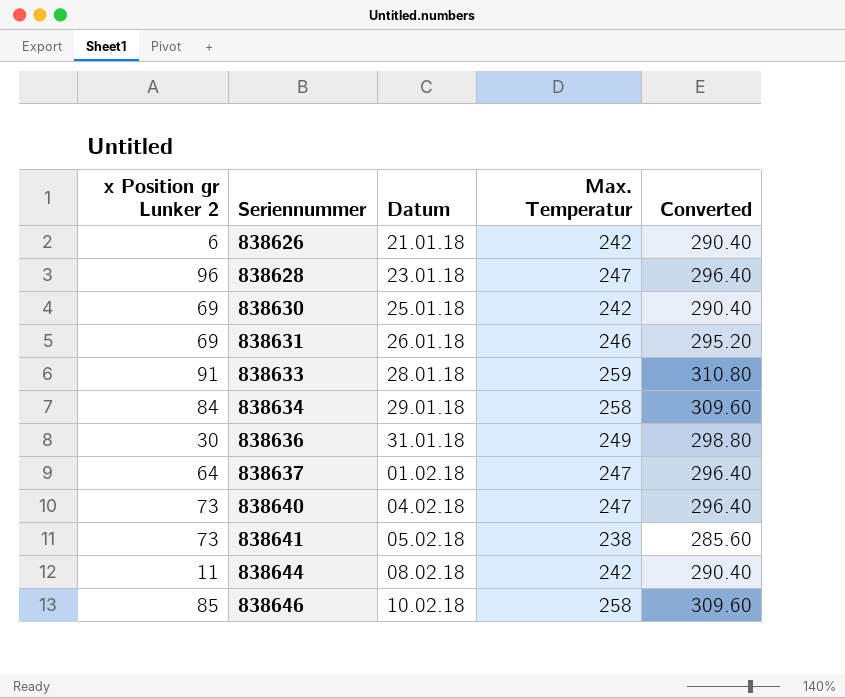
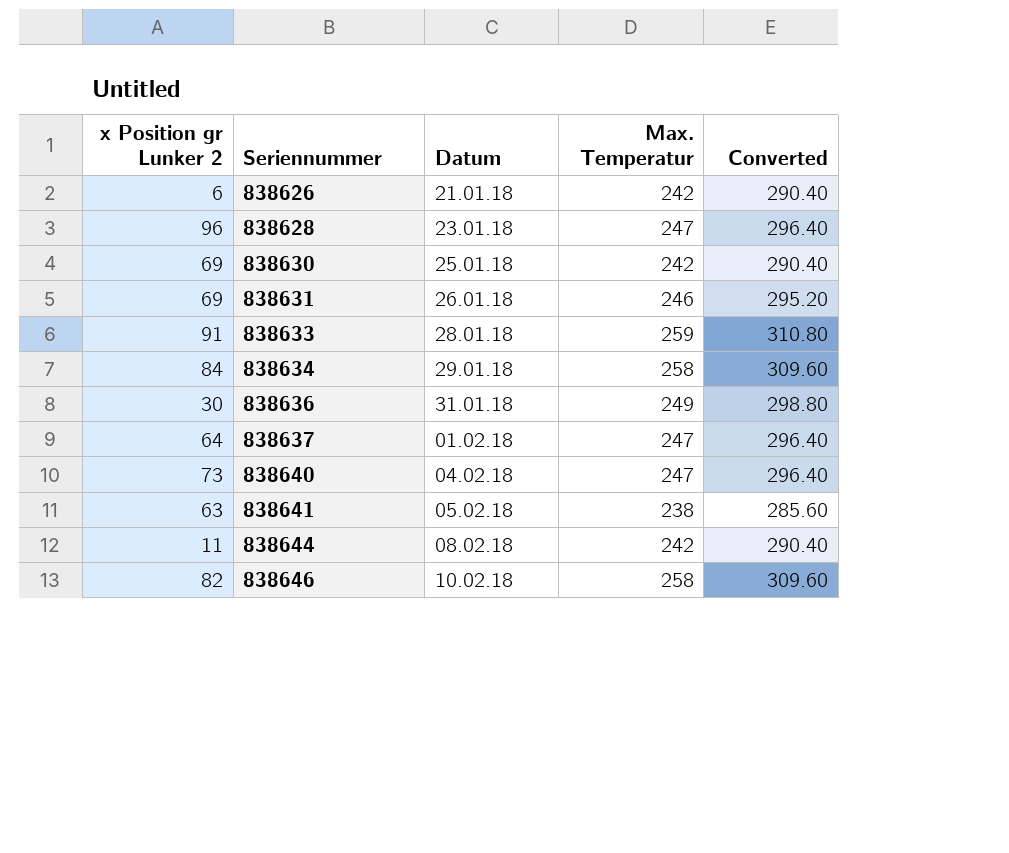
838641 | x Position gr Lunker 2: 73 -> 63
838646 | x Position gr Lunker 2: 85 -> 82

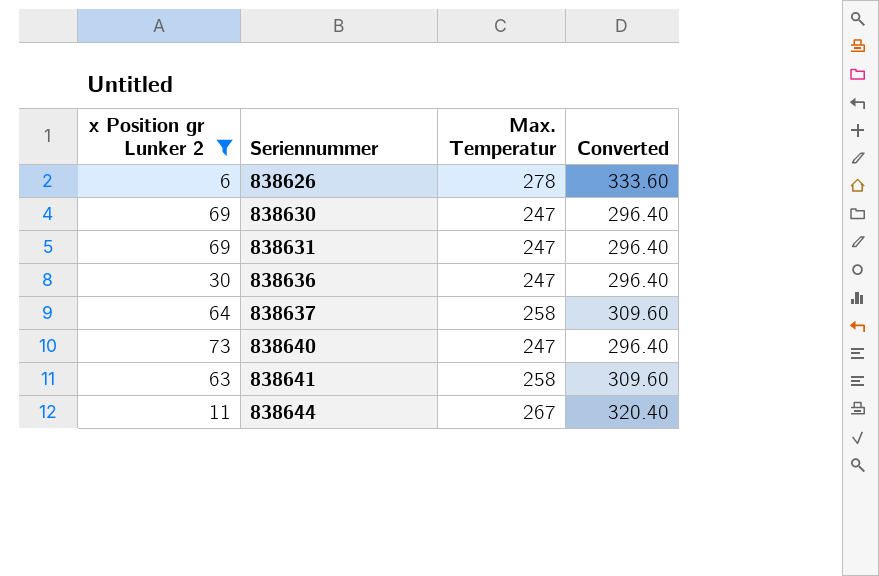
filter: none -> x Position gr Lunker 2 <= 73
column Datum | position: 3 -> none
838626 | Max. Temperatur: 242 -> 278
838626 | Converted: 290.40 -> 333.60
838630 | Max. Temperatur: 242 -> 247
838630 | Converted: 290.40 -> 296.40
838631 | Max. Temperatur: 246 -> 247
838631 | Converted: 295.20 -> 296.40
838636 | Max. Temperatur: 249 -> 247
838636 | Converted: 298.80 -> 296.40
838637 | Max. Temperatur: 247 -> 258
838637 | Converted: 296.40 -> 309.60
838641 | Max. Temperatur: 238 -> 258
838641 | Converted: 285.60 -> 309.60
838644 | Max. Temperatur: 242 -> 267
838644 | Converted: 290.40 -> 320.40

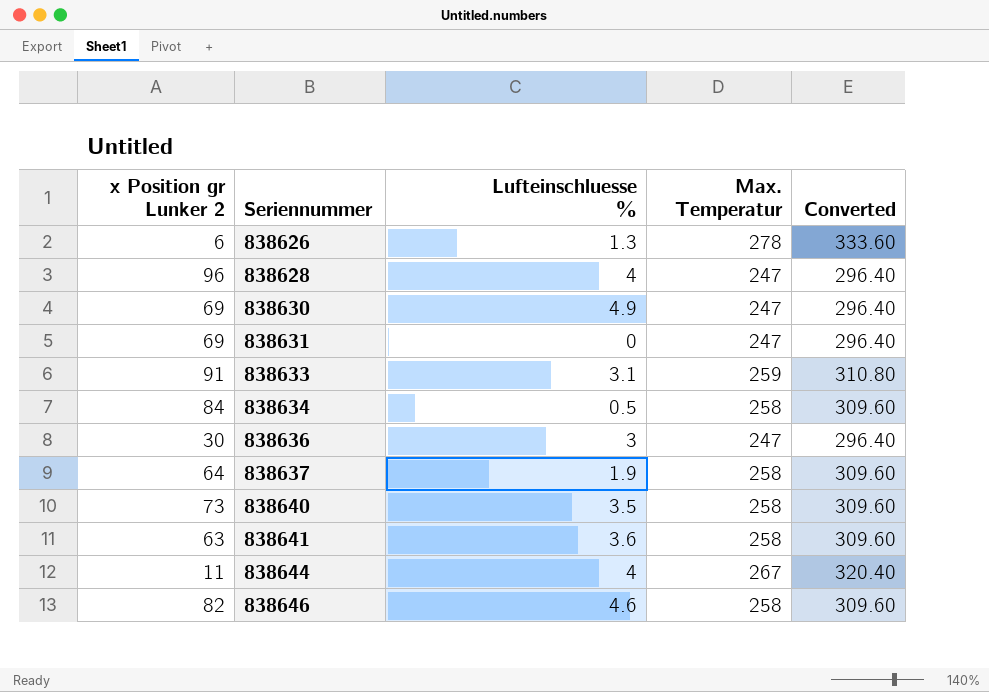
filter: x Position gr Lunker 2 <= 73 -> none
column Lufteinschluesse % | position: none -> 3
838640 | Max. Temperatur: 247 -> 258
838640 | Converted: 296.40 -> 309.60

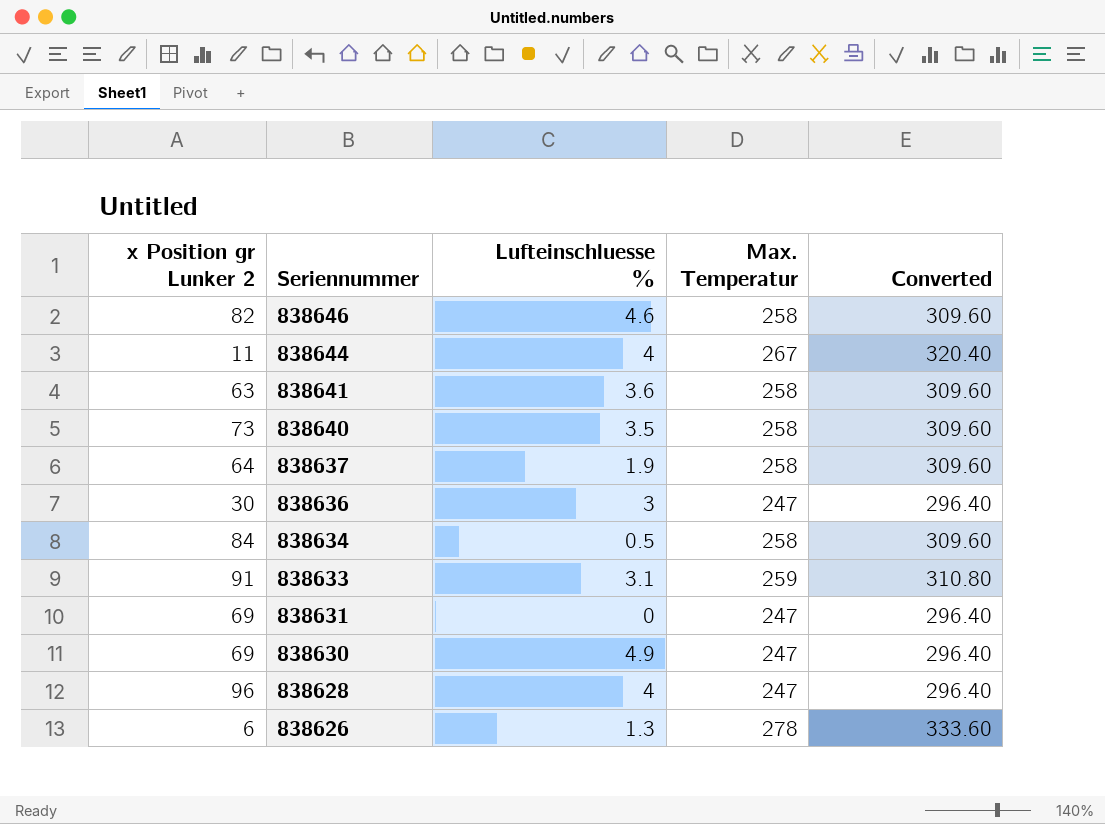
row order: Seriennummer ascending -> Seriennummer descending

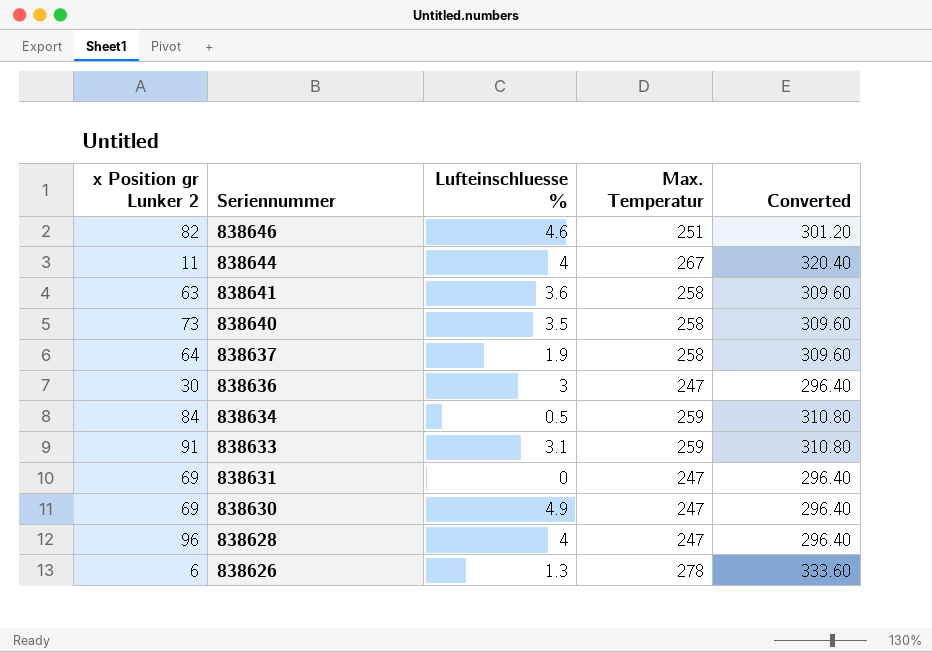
838646 | Max. Temperatur: 258 -> 251
838646 | Converted: 309.60 -> 301.20
838634 | Max. Temperatur: 258 -> 259
838634 | Converted: 309.60 -> 310.80

